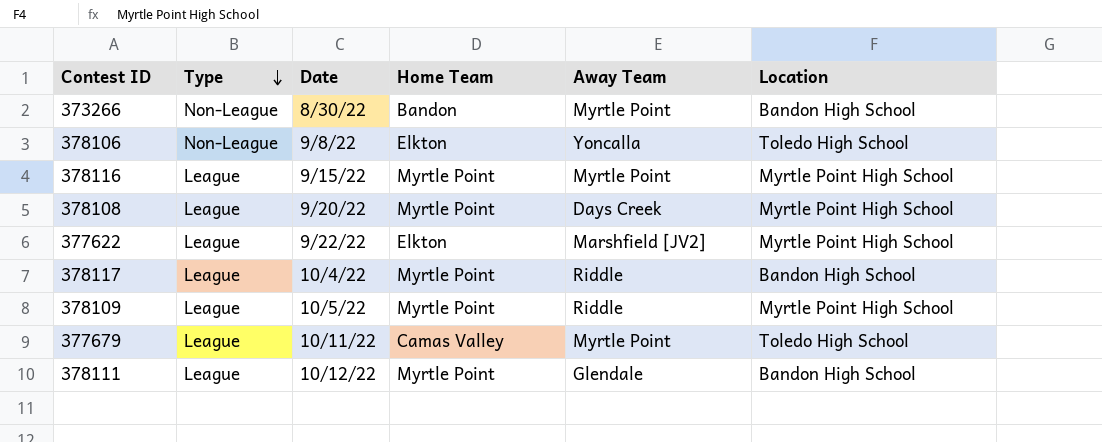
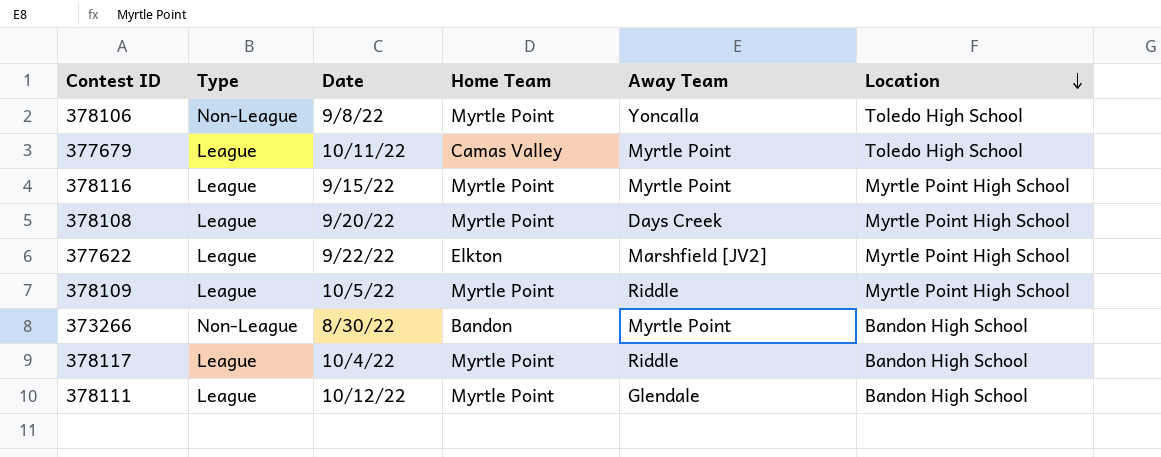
row order: Type descending -> Location descending
378106 | Home Team: Elkton -> Myrtle Point

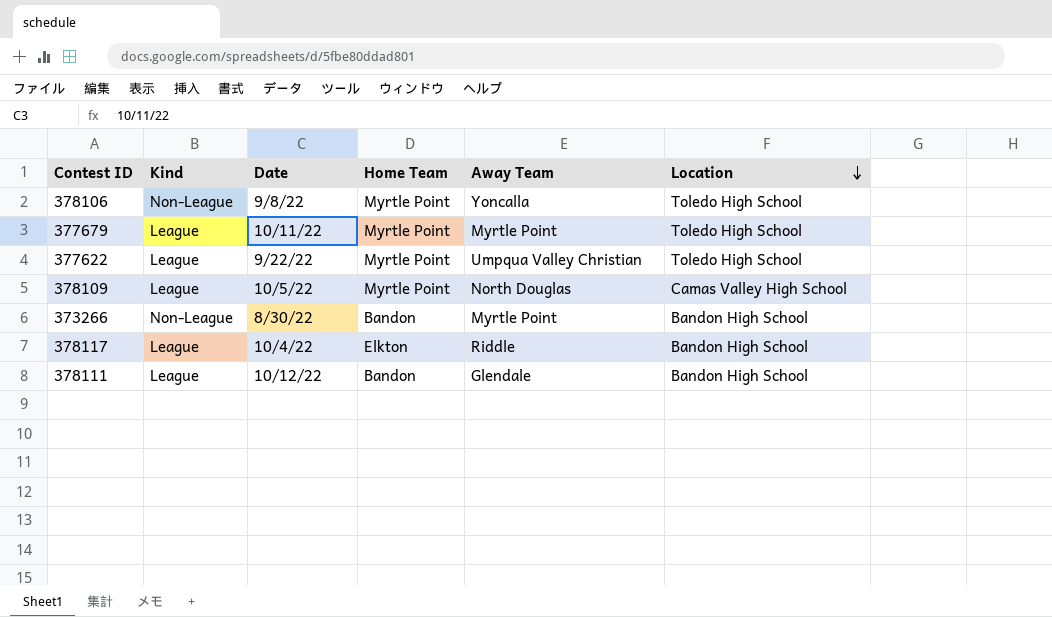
column name: Type -> Kind
row 378116: League | 9/15/22 | Myrtle Point | Myrtle Point | Myrtle Point High School -> none
row 378108: League | 9/20/22 | Myrtle Point | Days Creek | Myrtle Point High School -> none
377679 | Home Team: Camas Valley -> Myrtle Point
377622 | Home Team: Elkton -> Myrtle Point
377622 | Away Team: Marshfield [JV2] -> Umpqua Valley Christian
377622 | Location: Myrtle Point High School -> Toledo High School
378109 | Away Team: Riddle -> North Douglas
378109 | Location: Myrtle Point High School -> Camas Valley High School
378117 | Home Team: Myrtle Point -> Elkton
378111 | Home Team: Myrtle Point -> Bandon

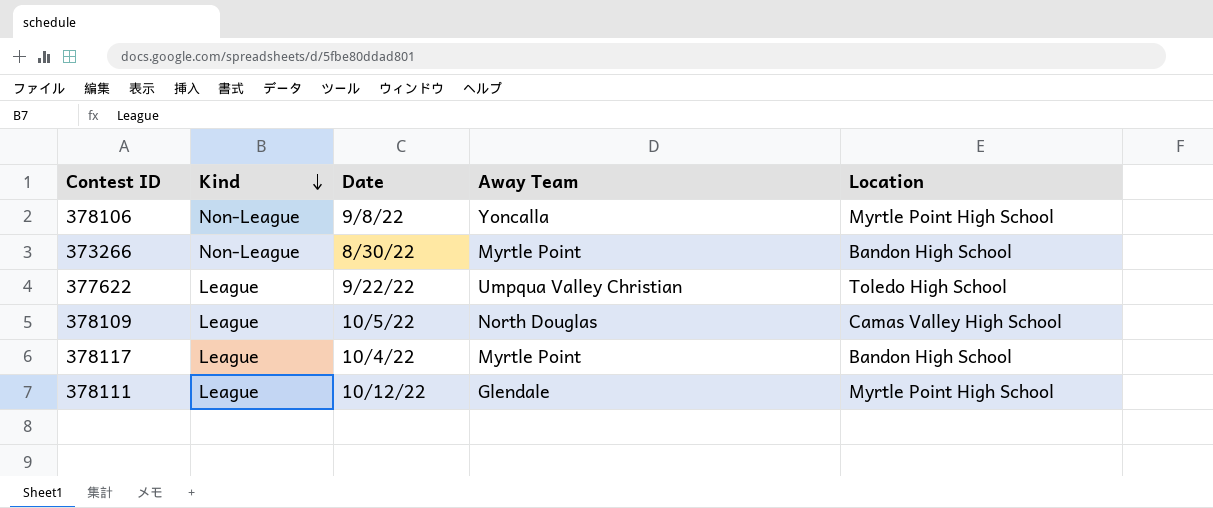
row order: Location descending -> Kind descending
column Home Team | position: 4 -> none
row 377679: League | 10/11/22 | Myrtle Point | Myrtle Point | Toledo High School -> none
378106 | Location: Toledo High School -> Myrtle Point High School
378117 | Away Team: Riddle -> Myrtle Point
378111 | Location: Bandon High School -> Myrtle Point High School

